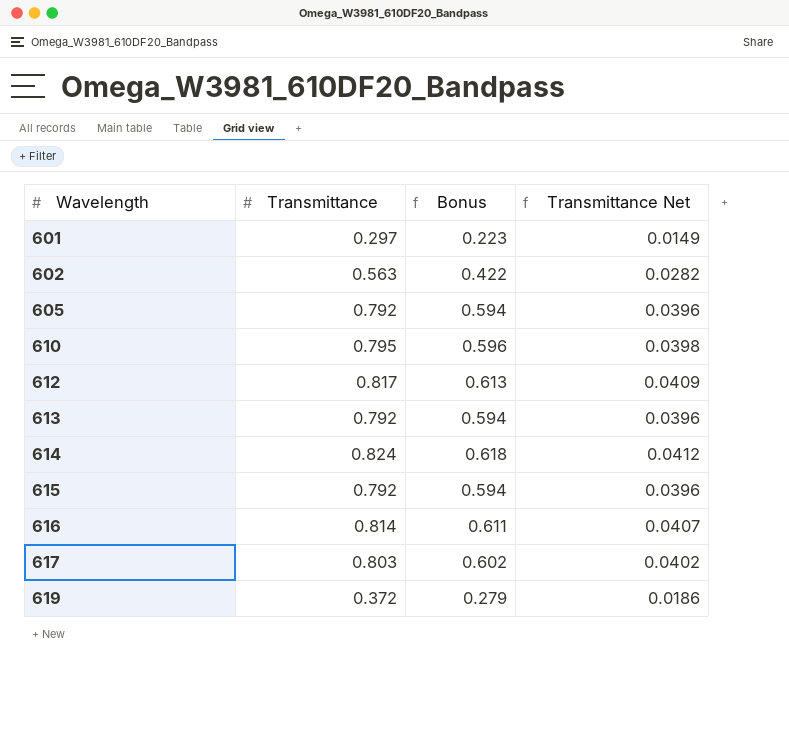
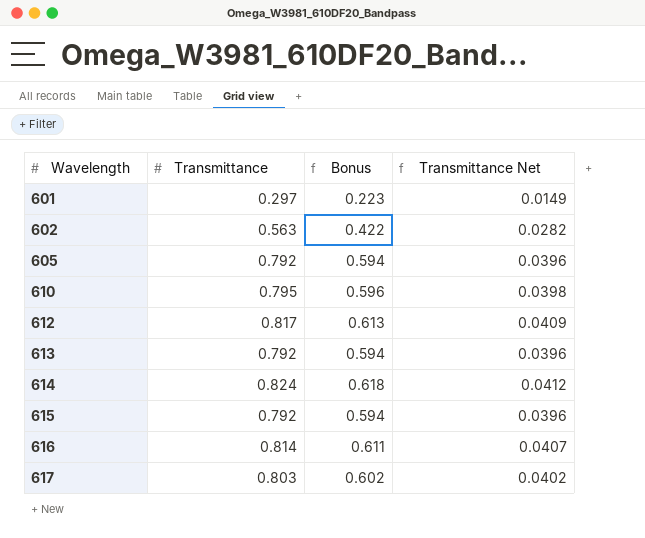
row 619: 0.372 | 0.279 | 0.0186 -> none

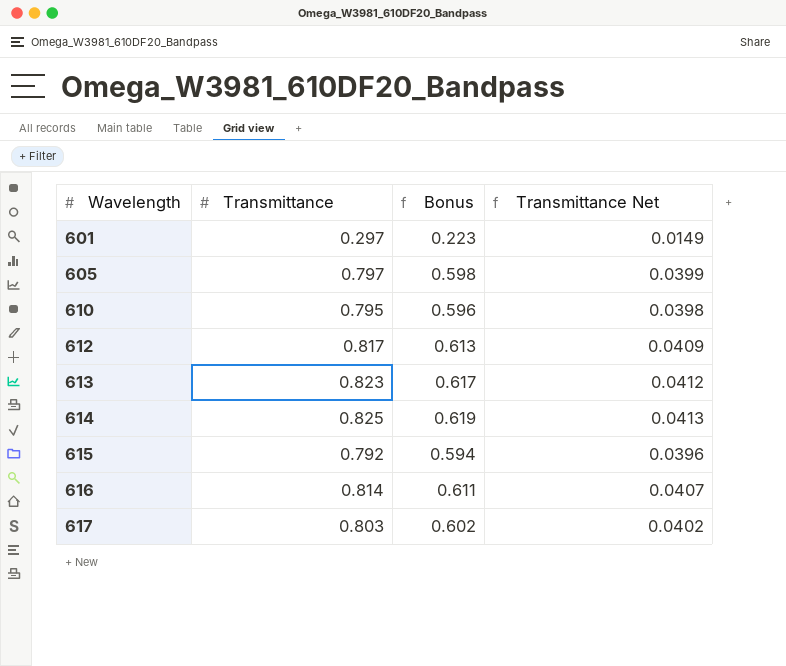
row 602: 0.563 | 0.422 | 0.0282 -> none
605 | Transmittance: 0.792 -> 0.797
605 | Bonus: 0.594 -> 0.598
605 | Transmittance Net: 0.0396 -> 0.0399
613 | Transmittance: 0.792 -> 0.823
613 | Bonus: 0.594 -> 0.617
613 | Transmittance Net: 0.0396 -> 0.0412
614 | Transmittance: 0.824 -> 0.825
614 | Bonus: 0.618 -> 0.619
614 | Transmittance Net: 0.0412 -> 0.0413

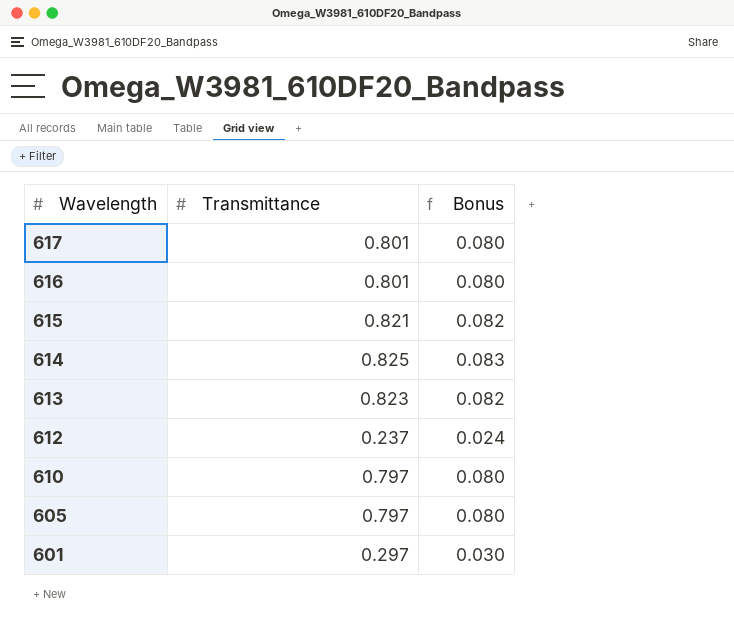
row order: Wavelength ascending -> Wavelength descending
column Transmittance Net | formula: [Transmittance] * 0.05 -> none
column Bonus | formula: [Transmittance] * 0.75 -> [Transmittance] * 0.1
617 | Transmittance: 0.803 -> 0.801
616 | Transmittance: 0.814 -> 0.801
615 | Transmittance: 0.792 -> 0.821
612 | Transmittance: 0.817 -> 0.237
610 | Transmittance: 0.795 -> 0.797

